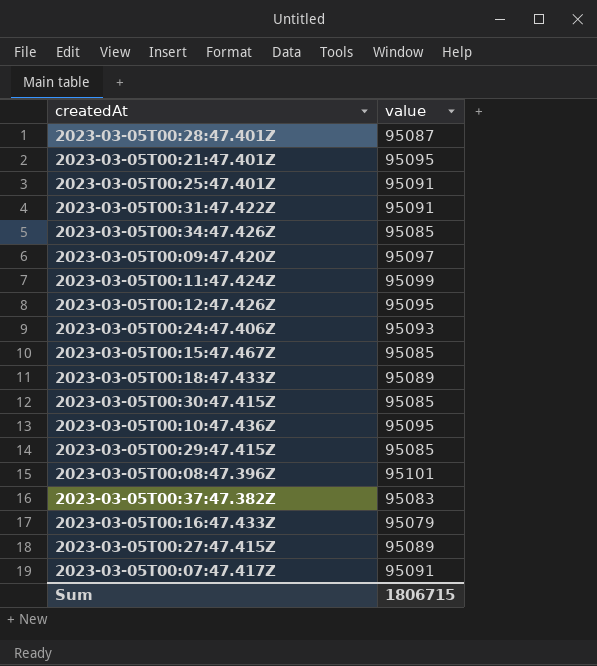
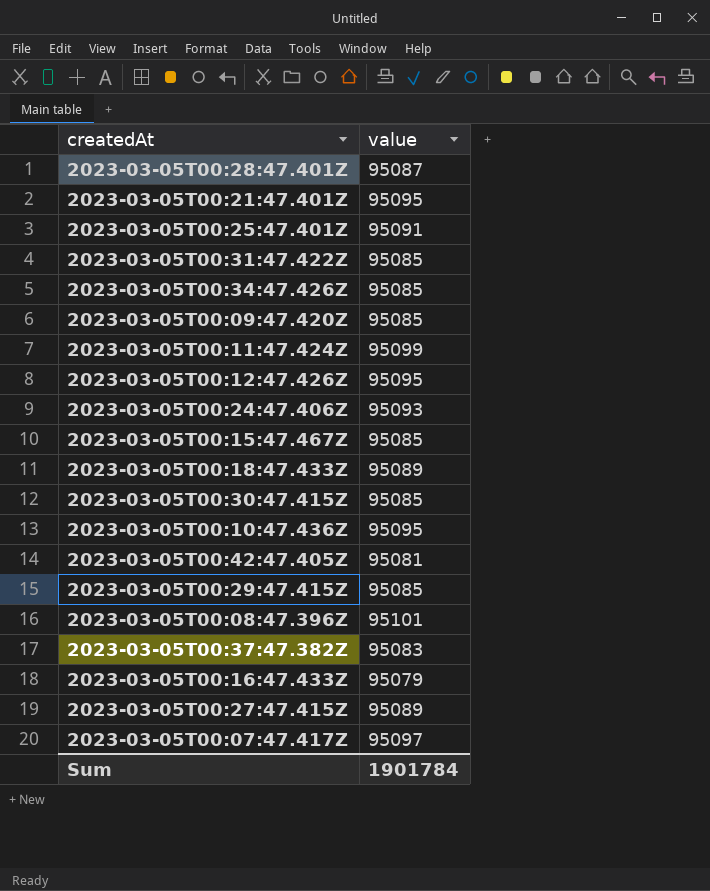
2023-03-05T00:31:47.422Z | value: 95091 -> 95085
2023-03-05T00:09:47.420Z | value: 95097 -> 95085
row 2023-03-05T00:42:47.405Z: none -> 95081
2023-03-05T00:07:47.417Z | value: 95091 -> 95097
Sum | value: 1806715 -> 1901784

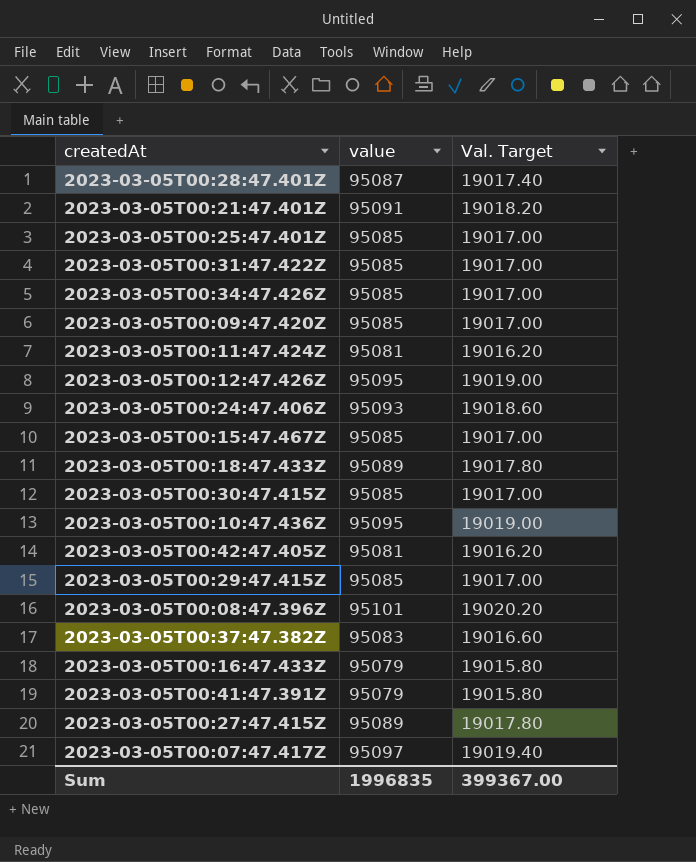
column Val. Target | formula: none -> [value] * 0.2
2023-03-05T00:21:47.401Z | value: 95095 -> 95091
2023-03-05T00:25:47.401Z | value: 95091 -> 95085
2023-03-05T00:11:47.424Z | value: 95099 -> 95081
row 2023-03-05T00:41:47.391Z: none -> 95079 | 19015.80
Sum | value: 1901784 -> 1996835

